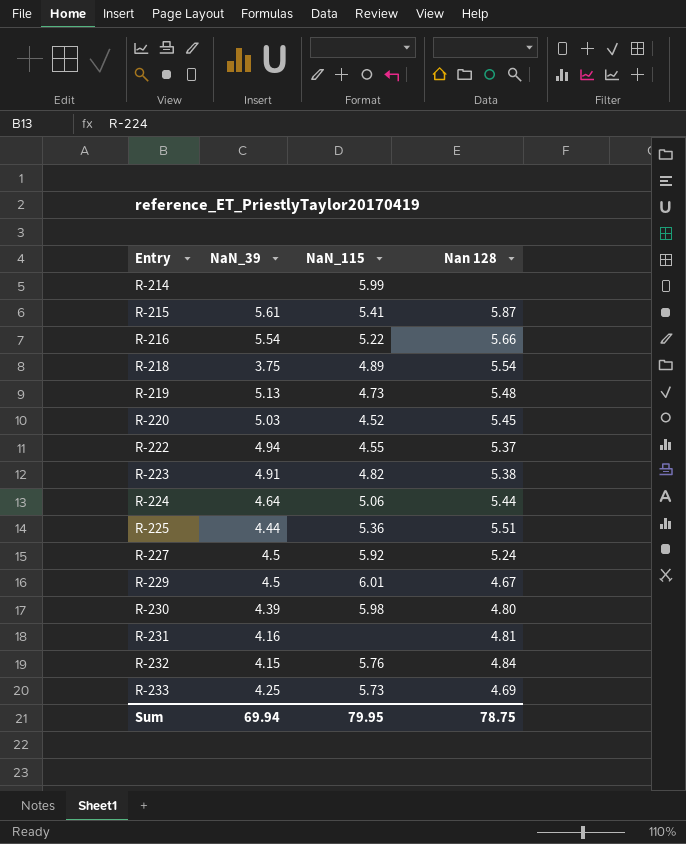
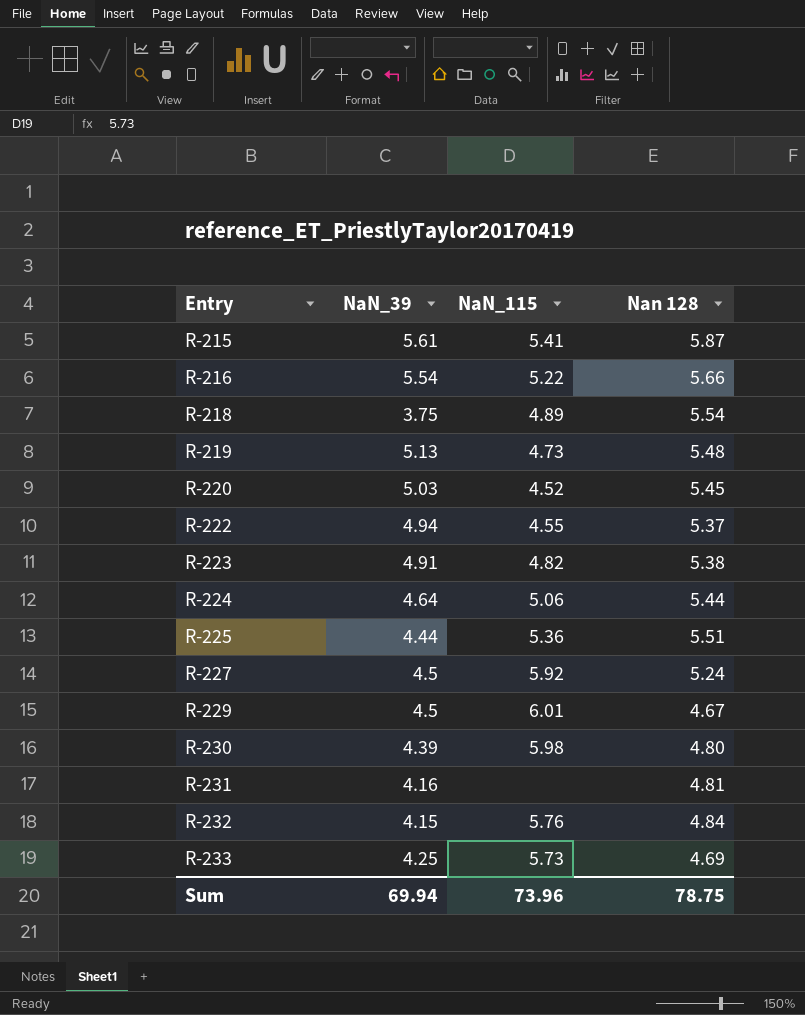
row R-214: none | 5.99 | none -> none
Sum | NaN_115: 79.95 -> 73.96

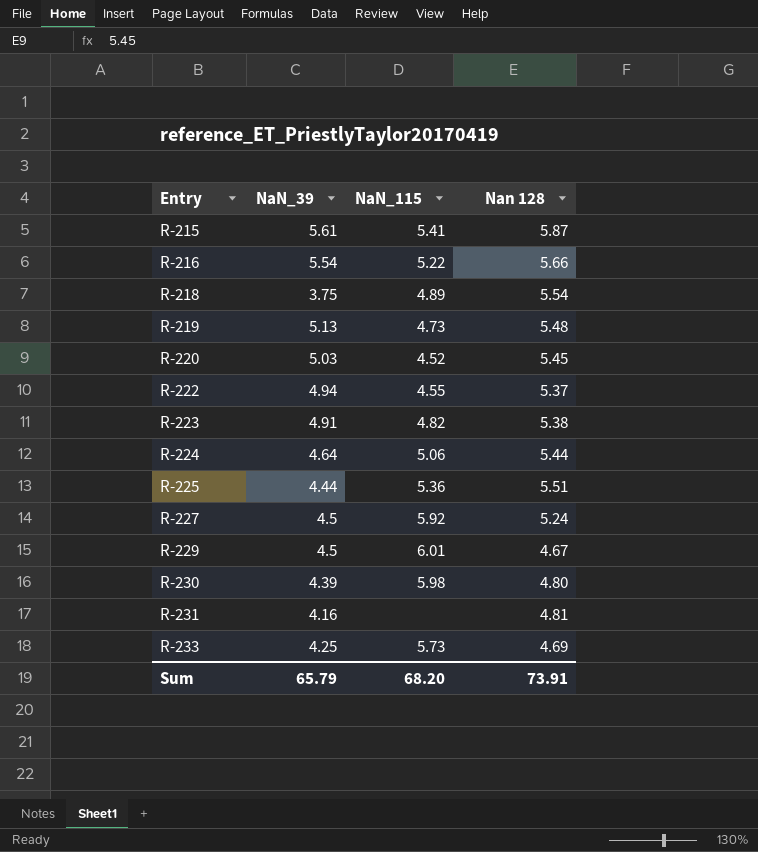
row R-232: 4.15 | 5.76 | 4.84 -> none
Sum | NaN_39: 69.94 -> 65.79
Sum | NaN_115: 73.96 -> 68.20
Sum | Nan 128: 78.75 -> 73.91

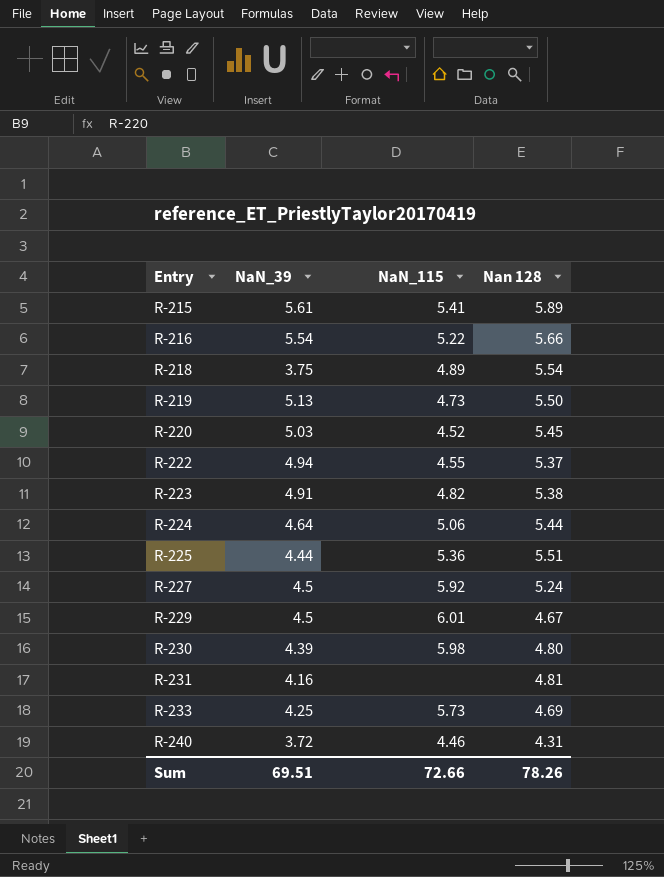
R-215 | Nan 128: 5.87 -> 5.89
R-219 | Nan 128: 5.48 -> 5.50
row R-240: none -> 3.72 | 4.46 | 4.31
Sum | NaN_39: 65.79 -> 69.51
Sum | NaN_115: 68.20 -> 72.66
Sum | Nan 128: 73.91 -> 78.26

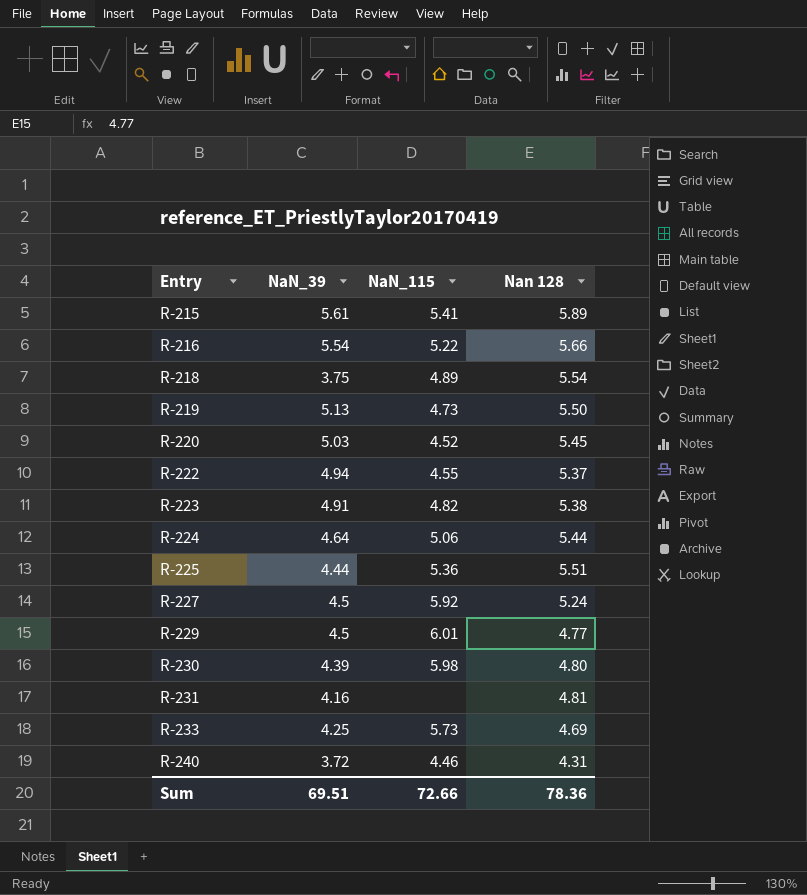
R-229 | Nan 128: 4.67 -> 4.77
Sum | Nan 128: 78.26 -> 78.36

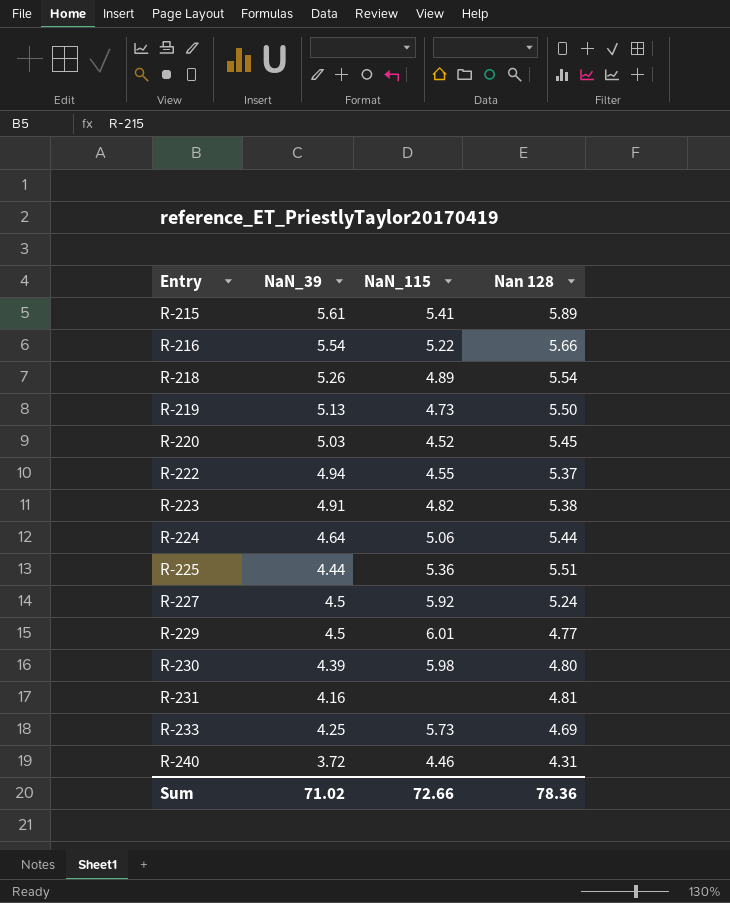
R-218 | NaN_39: 3.75 -> 5.26
Sum | NaN_39: 69.51 -> 71.02

